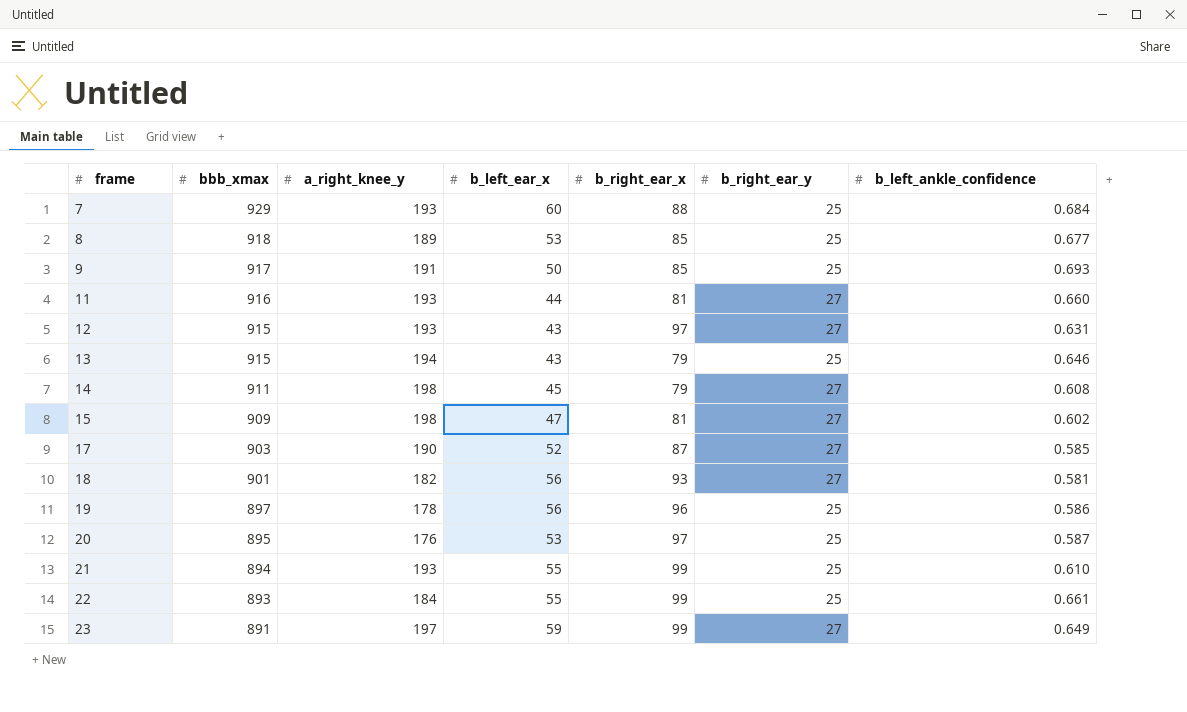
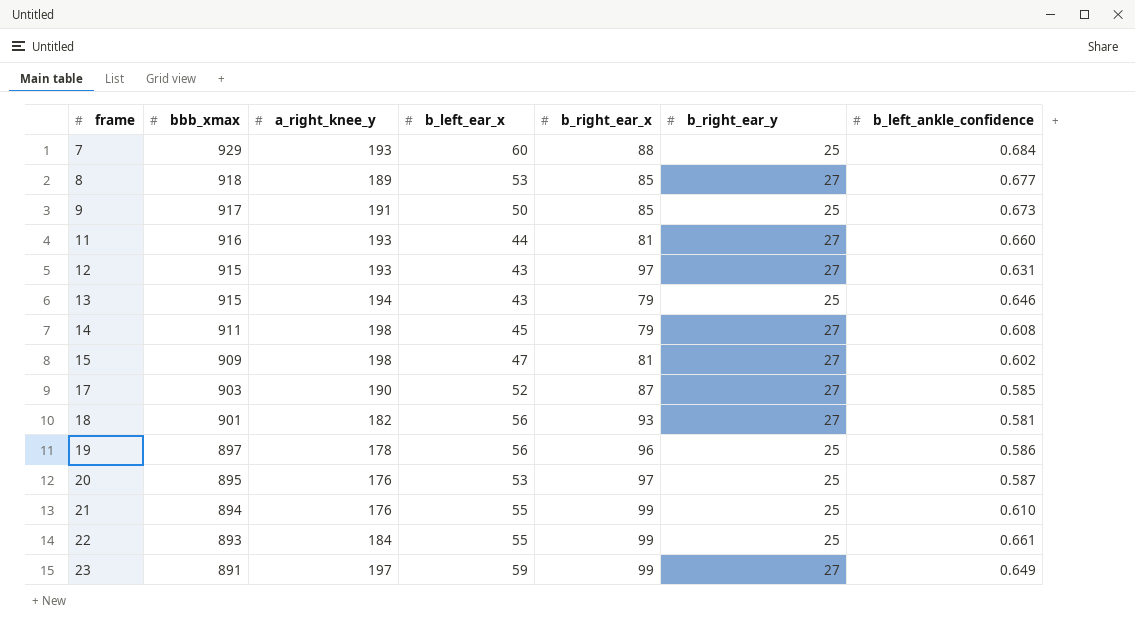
8 | b_right_ear_y: 25 -> 27
9 | b_left_ankle_confidence: 0.693 -> 0.673
21 | a_right_knee_y: 193 -> 176

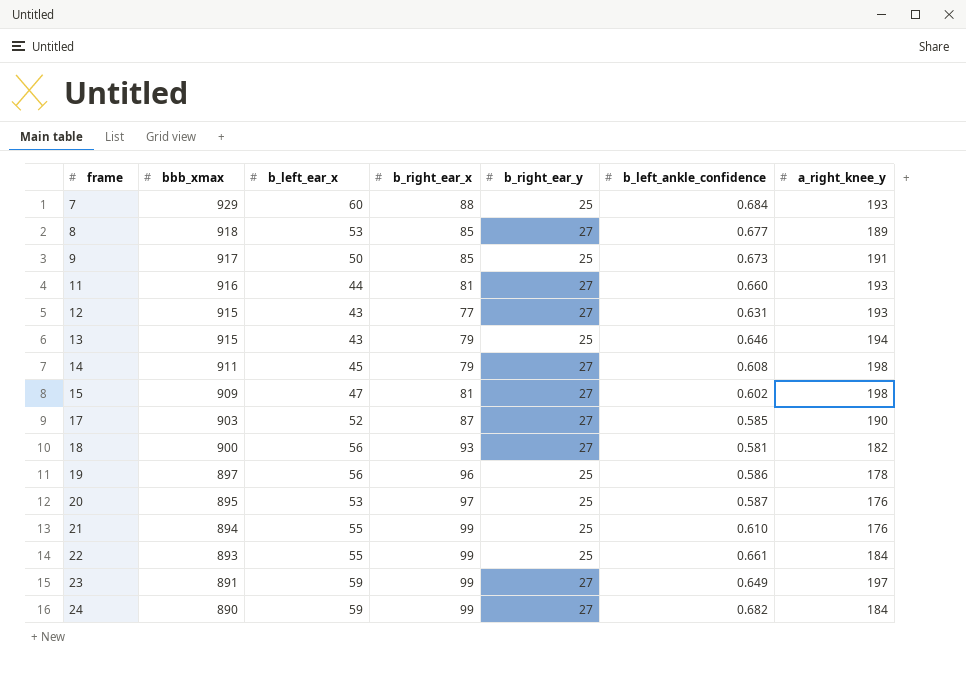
column a_right_knee_y | position: 3 -> 7
12 | b_right_ear_x: 97 -> 77
18 | bbb_xmax: 901 -> 900
row 24: none -> 890 | 59 | 99 | 27 | 0.682 | 184

